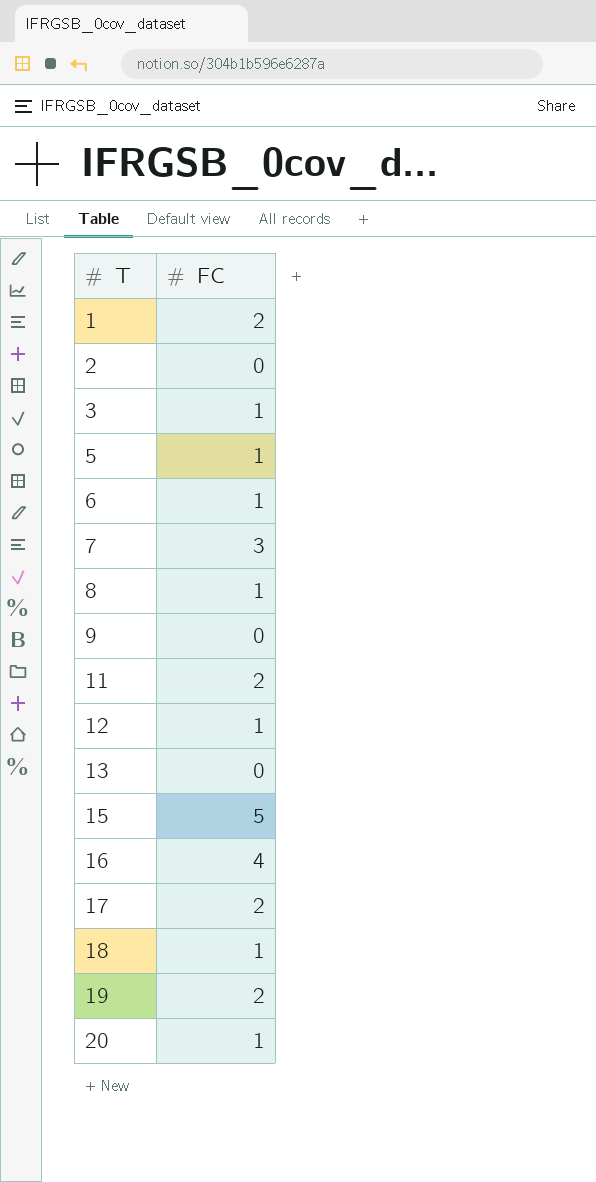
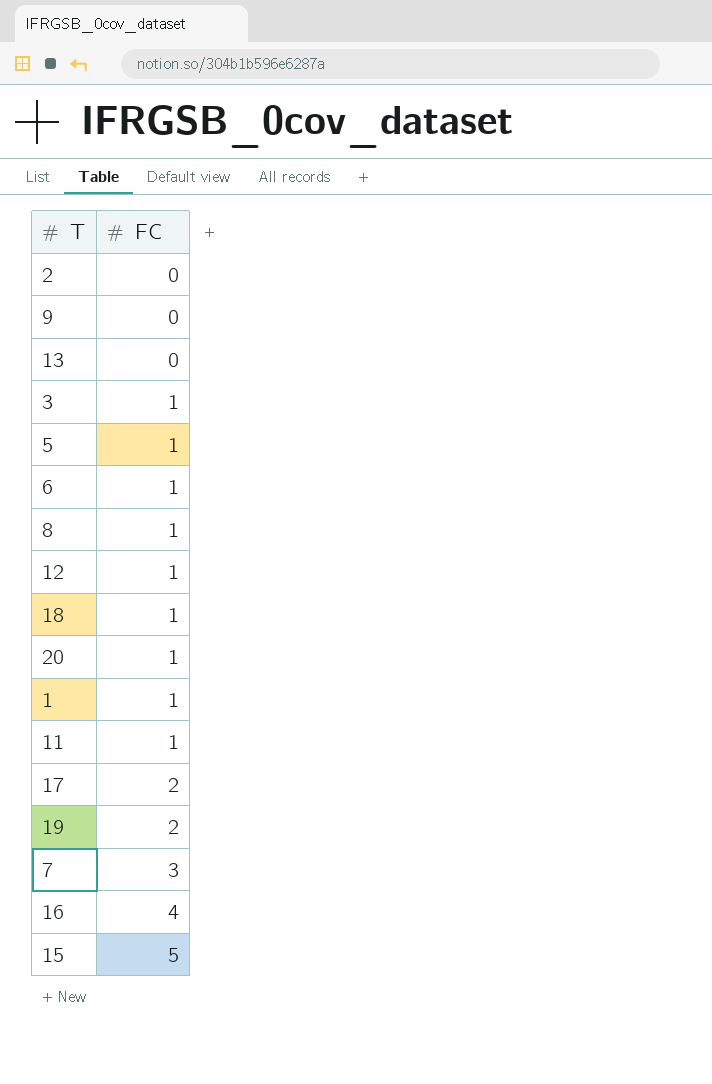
row order: T ascending -> FC ascending
1 | FC: 2 -> 1
11 | FC: 2 -> 1

